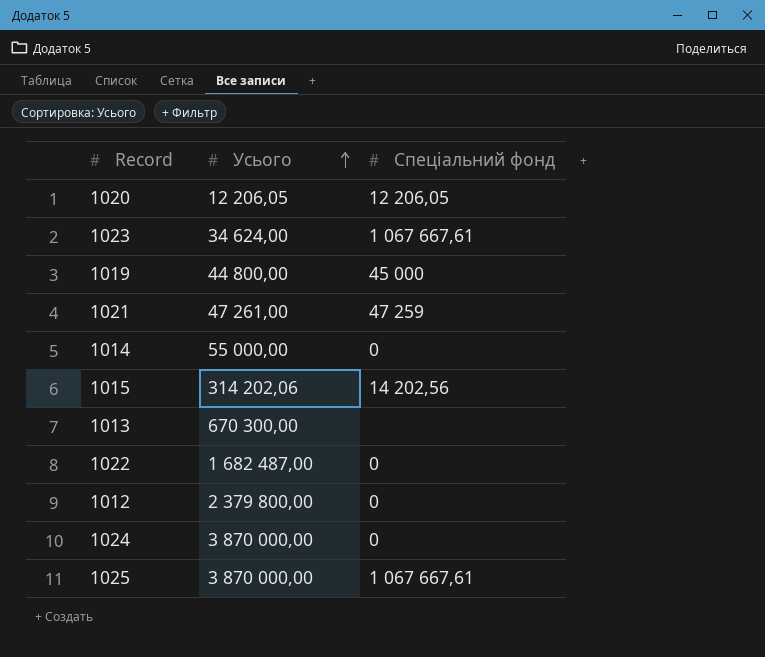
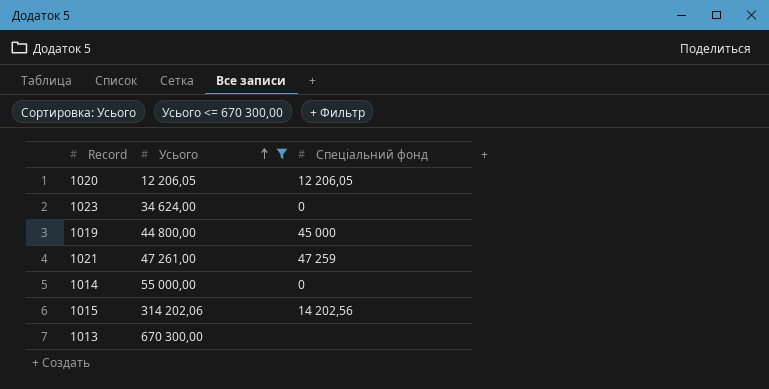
filter: none -> Усього <= 670 300,00
1023 | Спеціальний фонд: 1 067 667,61 -> 0

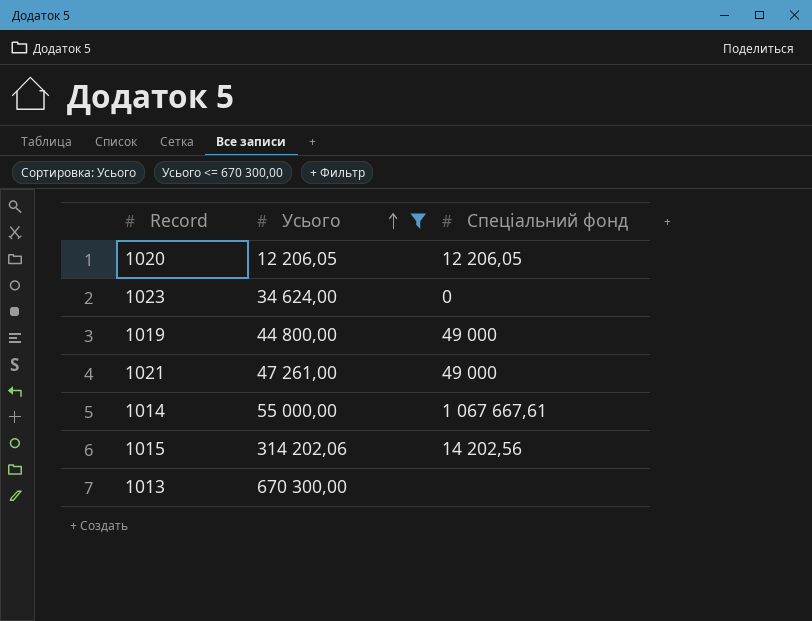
1019 | Спеціальний фонд: 45 000 -> 49 000
1021 | Спеціальний фонд: 47 259 -> 49 000
1014 | Спеціальний фонд: 0 -> 1 067 667,61

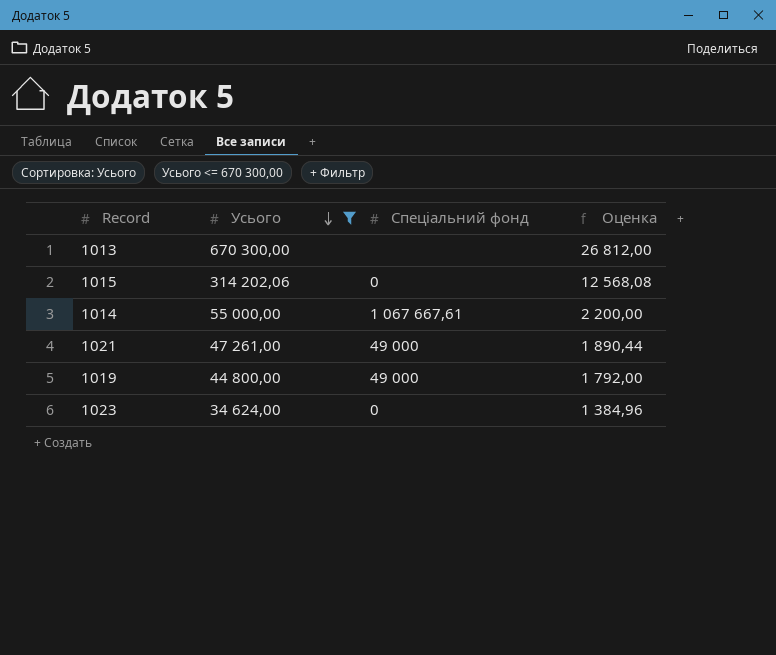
row order: Усього ascending -> Усього descending
column Оценка | formula: none -> [Усього] * 0,04
row 1020: 12 206,05 | 12 206,05 -> none
1015 | Спеціальний фонд: 14 202,56 -> 0

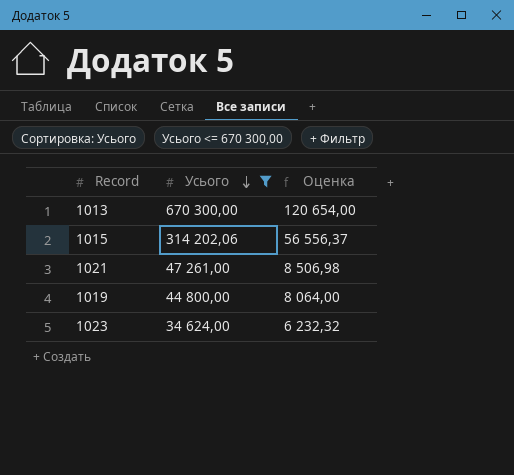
column Спеціальний фонд | position: 3 -> none
column Оценка | formula: [Усього] * 0,04 -> [Усього] * 0,18
row 1014: 55 000,00 | 1 067 667,61 | 2 200,00 -> none

